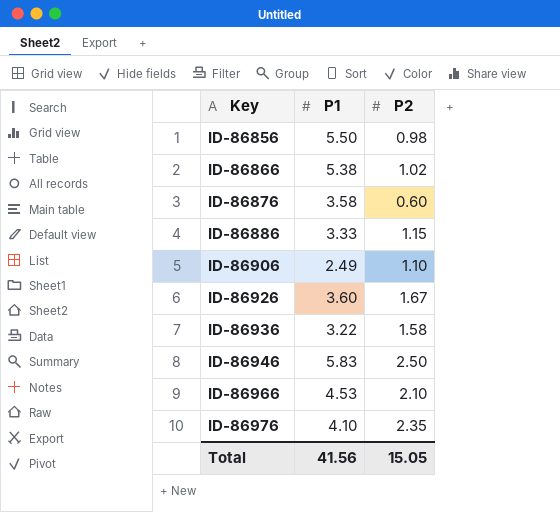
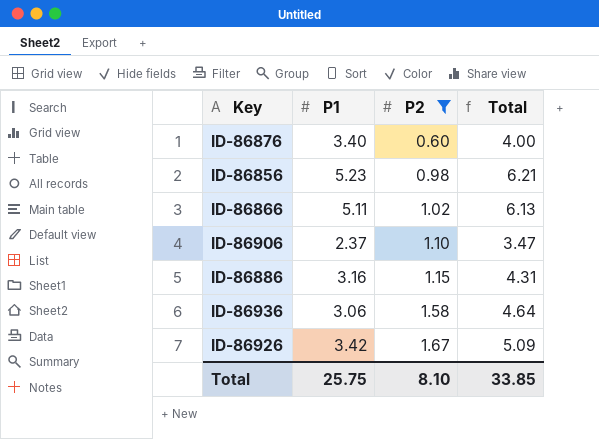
filter: none -> P2 <= 1.67
row order: Key ascending -> P2 ascending
column Total | formula: none -> [P1] + [P2]
ID-86876 | P1: 3.58 -> 3.40
ID-86856 | P1: 5.50 -> 5.23
ID-86866 | P1: 5.38 -> 5.11
ID-86906 | P1: 2.49 -> 2.37
ID-86886 | P1: 3.33 -> 3.16
ID-86936 | P1: 3.22 -> 3.06
ID-86926 | P1: 3.60 -> 3.42
Total | P1: 41.56 -> 25.75
Total | P2: 15.05 -> 8.10

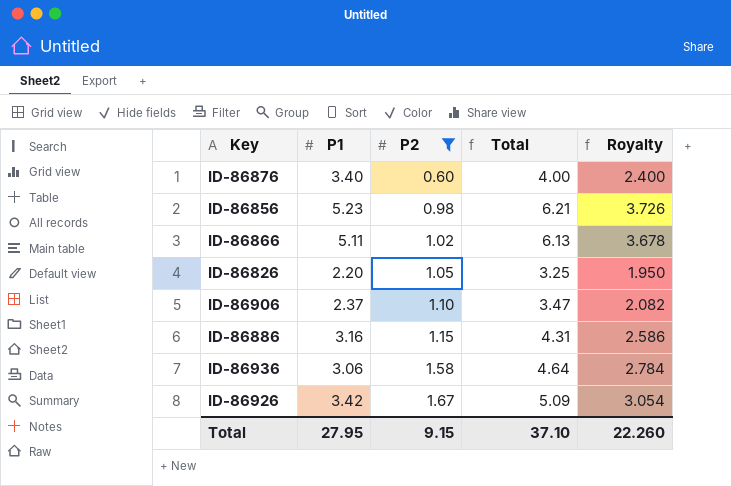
column Royalty | formula: none -> [Total] * 0.6
row ID-86826: none -> 2.20 | 1.05 | 3.25 | 1.950
Total | P1: 25.75 -> 27.95
Total | P2: 8.10 -> 9.15
Total | Total: 33.85 -> 37.10

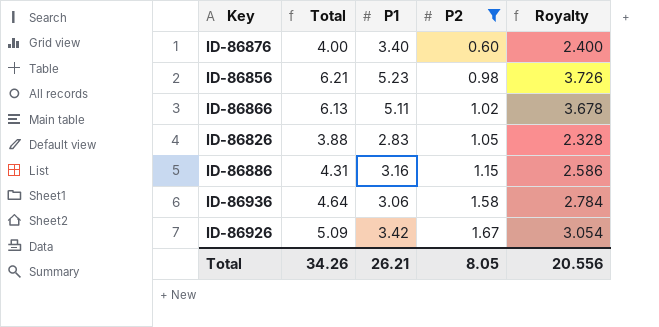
column Total | position: 4 -> 2
row ID-86906: 2.37 | 1.10 | 3.47 | 2.082 -> none
ID-86826 | Total: 3.25 -> 3.88
ID-86826 | P1: 2.20 -> 2.83
ID-86826 | Royalty: 1.950 -> 2.328
Total | Total: 37.10 -> 34.26
Total | P1: 27.95 -> 26.21
Total | P2: 9.15 -> 8.05
Total | Royalty: 22.260 -> 20.556

